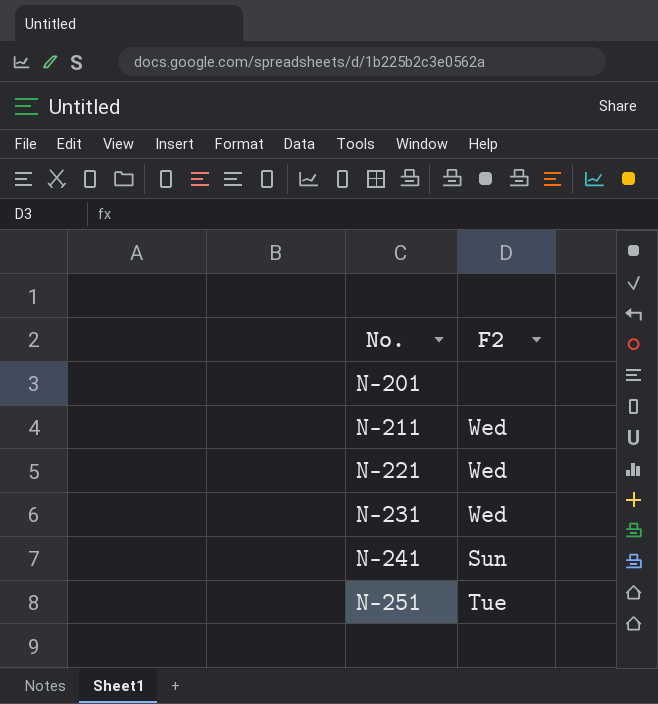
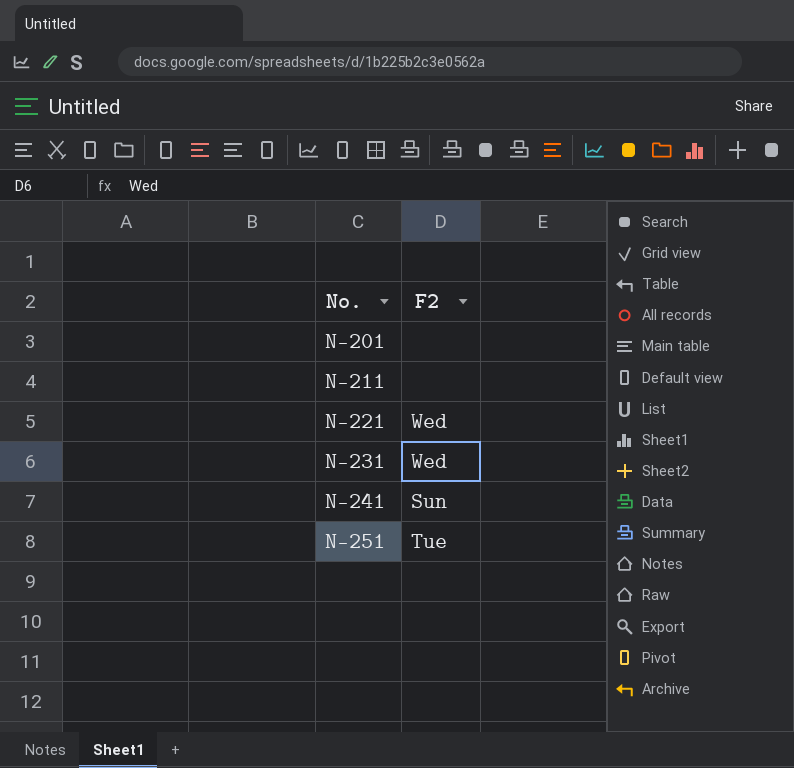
N-211 | F2: Wed -> none

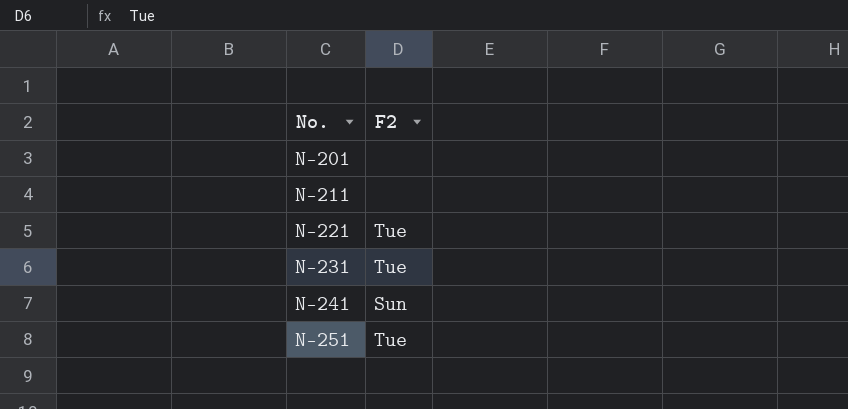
N-221 | F2: Wed -> Tue
N-231 | F2: Wed -> Tue

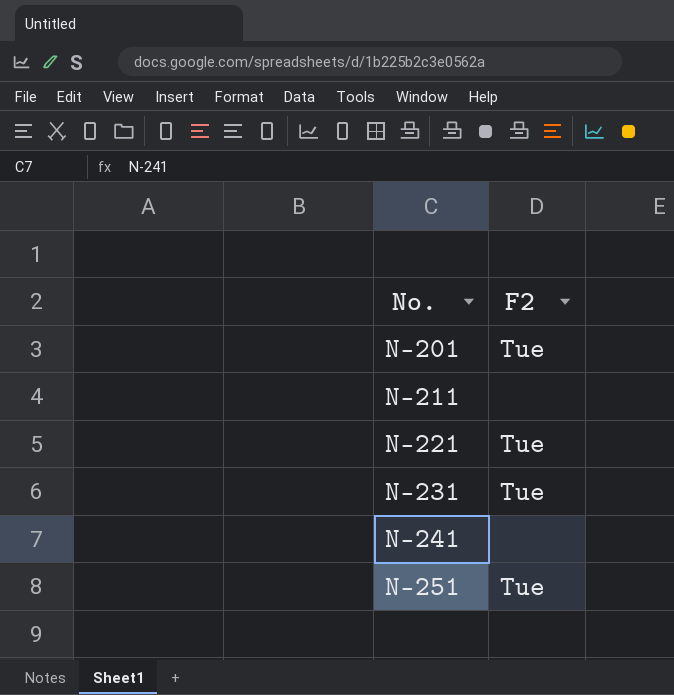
N-201 | F2: none -> Tue
N-241 | F2: Sun -> none

